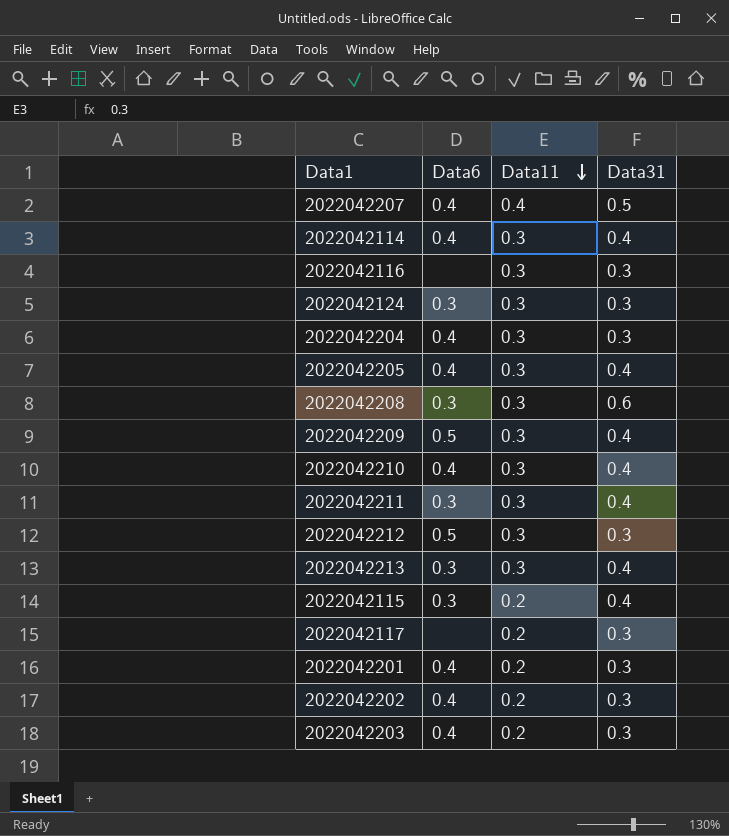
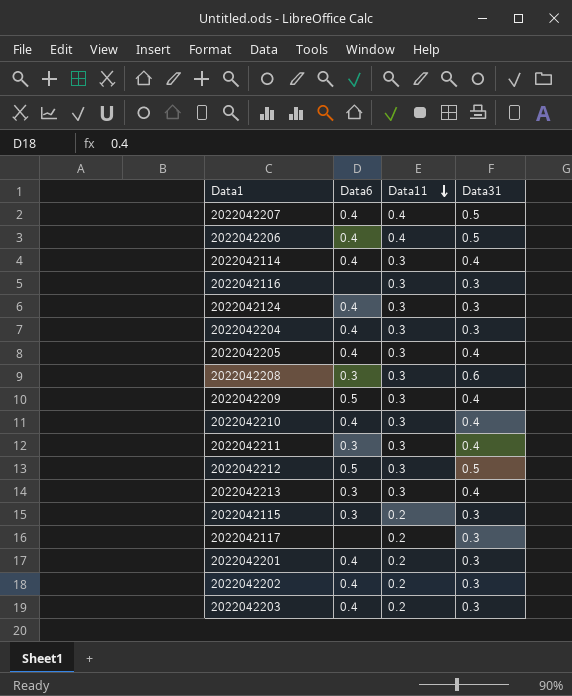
row 2022042206: none -> 0.4 | 0.4 | 0.5
2022042124 | Data6: 0.3 -> 0.4
2022042212 | Data31: 0.3 -> 0.5
2022042115 | Data31: 0.4 -> 0.3

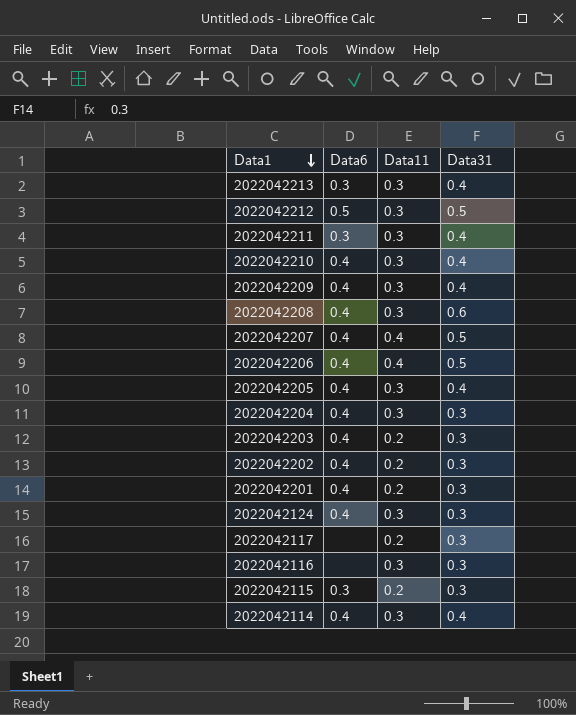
row order: Data11 descending -> Data1 descending
2022042209 | Data6: 0.5 -> 0.4
2022042208 | Data6: 0.3 -> 0.4

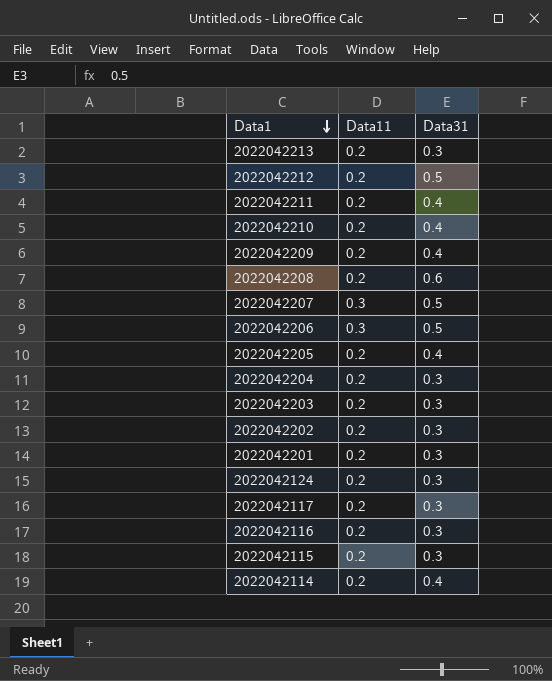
column Data6 | position: 2 -> none
2022042213 | Data11: 0.3 -> 0.2
2022042213 | Data31: 0.4 -> 0.3
2022042212 | Data11: 0.3 -> 0.2
2022042211 | Data11: 0.3 -> 0.2
2022042210 | Data11: 0.3 -> 0.2
2022042209 | Data11: 0.3 -> 0.2
2022042208 | Data11: 0.3 -> 0.2
2022042207 | Data11: 0.4 -> 0.3
2022042206 | Data11: 0.4 -> 0.3
2022042205 | Data11: 0.3 -> 0.2
2022042204 | Data11: 0.3 -> 0.2
2022042124 | Data11: 0.3 -> 0.2
2022042116 | Data11: 0.3 -> 0.2
2022042114 | Data11: 0.3 -> 0.2

